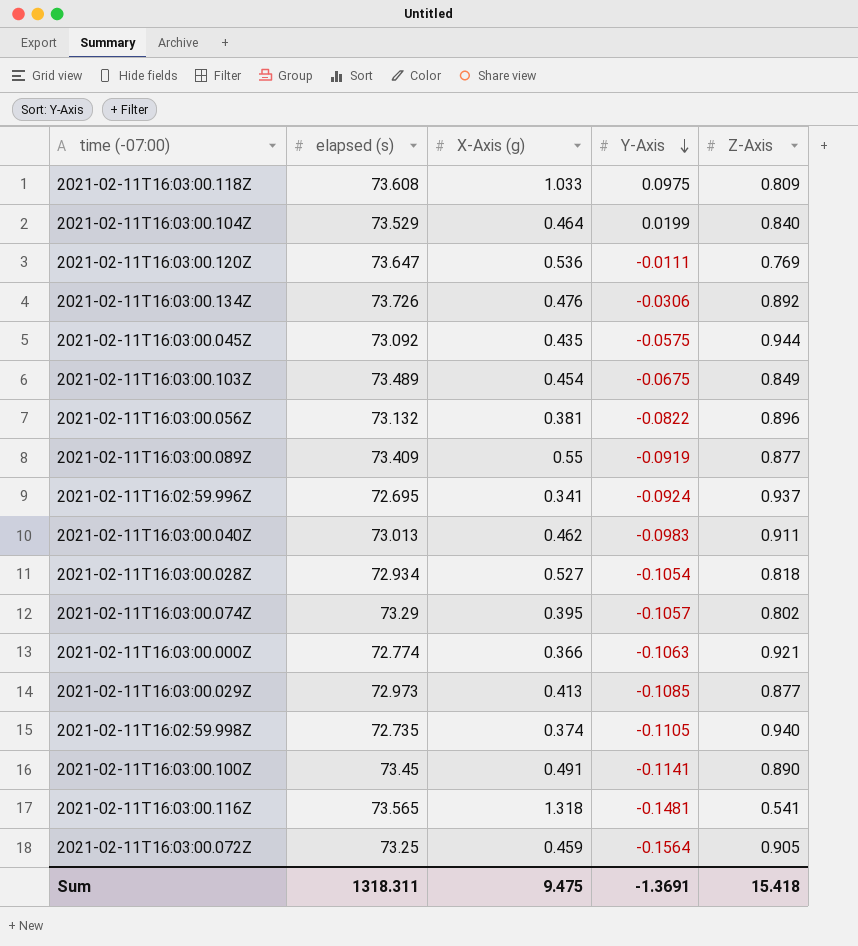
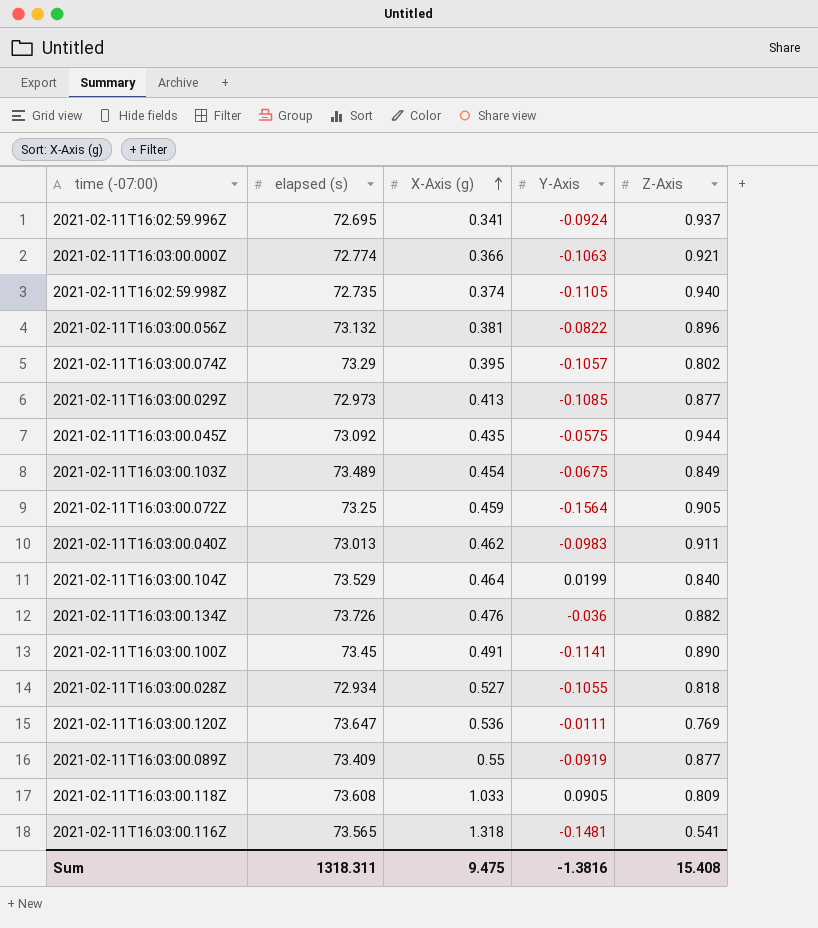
row order: Y-Axis descending -> X-Axis (g) ascending
2021-02-11T16:03:00.134Z | Y-Axis: -0.0306 -> -0.036
2021-02-11T16:03:00.134Z | Z-Axis: 0.892 -> 0.882
2021-02-11T16:03:00.028Z | Y-Axis: -0.1054 -> -0.1055
2021-02-11T16:03:00.118Z | Y-Axis: 0.0975 -> 0.0905
Sum | Y-Axis: -1.3691 -> -1.3816
Sum | Z-Axis: 15.418 -> 15.408

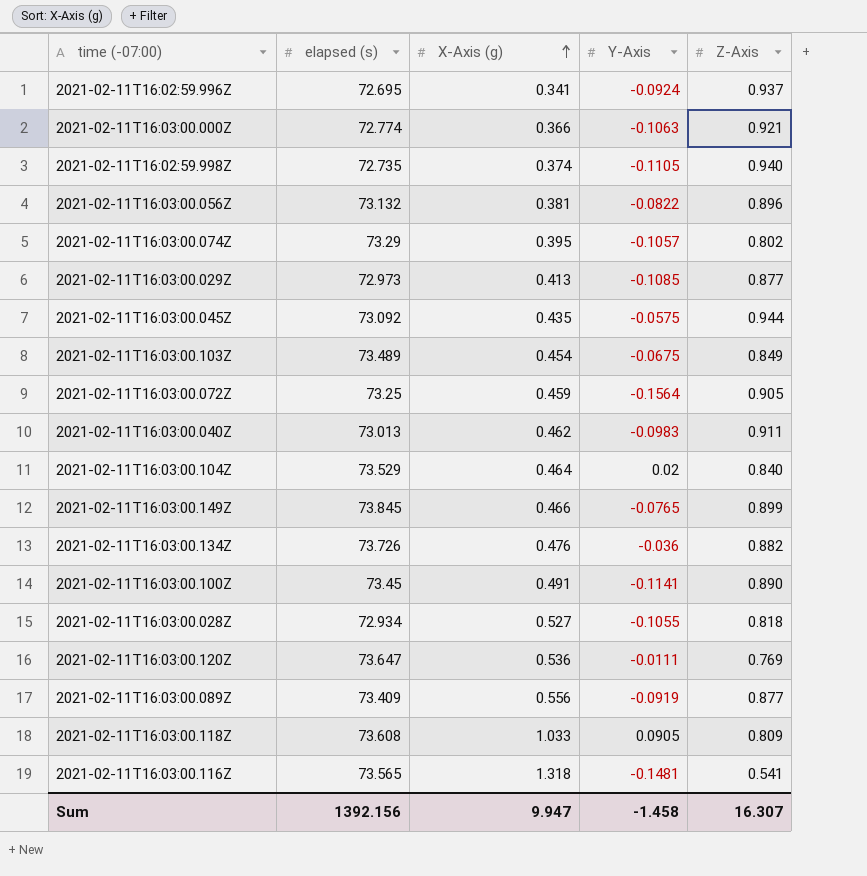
2021-02-11T16:03:00.104Z | Y-Axis: 0.0199 -> 0.02
row 2021-02-11T16:03:00.149Z: none -> 73.845 | 0.466 | -0.0765 | 0.899
2021-02-11T16:03:00.089Z | X-Axis (g): 0.55 -> 0.556
Sum | elapsed (s): 1318.311 -> 1392.156
Sum | X-Axis (g): 9.475 -> 9.947
Sum | Y-Axis: -1.3816 -> -1.458
Sum | Z-Axis: 15.408 -> 16.307

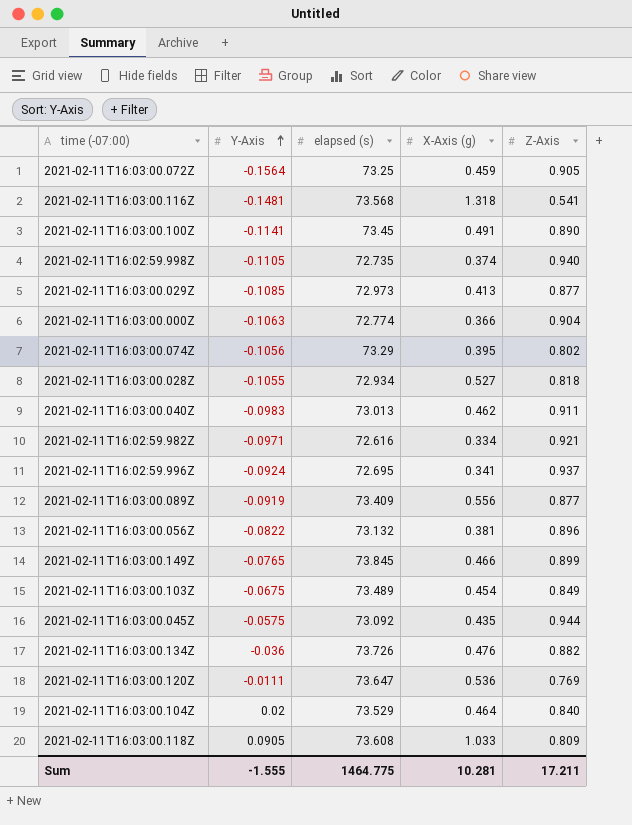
row order: X-Axis (g) ascending -> Y-Axis ascending
column Y-Axis | position: 4 -> 2
2021-02-11T16:03:00.116Z | elapsed (s): 73.565 -> 73.568
2021-02-11T16:03:00.000Z | Z-Axis: 0.921 -> 0.904
2021-02-11T16:03:00.074Z | Y-Axis: -0.1057 -> -0.1056
row 2021-02-11T16:02:59.982Z: none -> -0.0971 | 72.616 | 0.334 | 0.921
Sum | Y-Axis: -1.458 -> -1.555
Sum | elapsed (s): 1392.156 -> 1464.775
Sum | X-Axis (g): 9.947 -> 10.281
Sum | Z-Axis: 16.307 -> 17.211

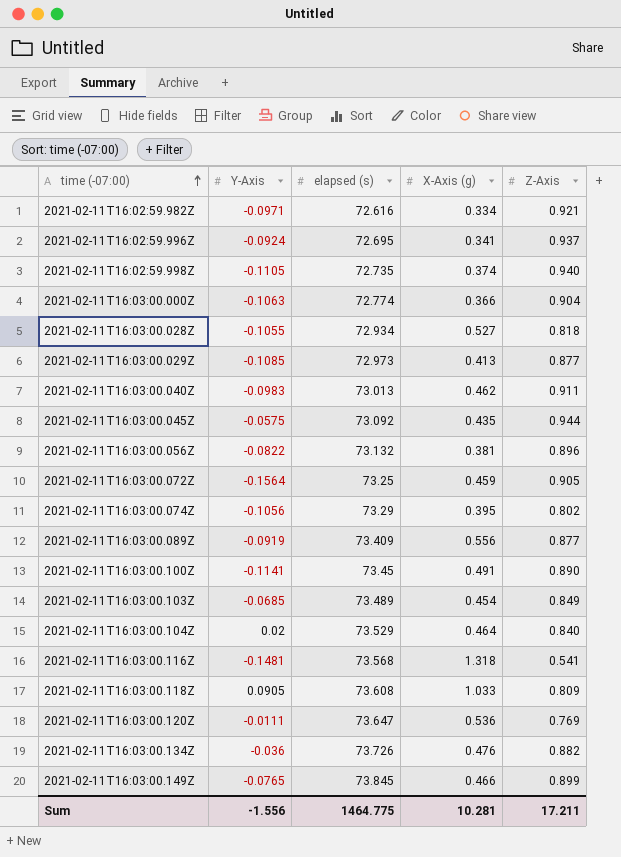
row order: Y-Axis ascending -> time (-07:00) ascending
2021-02-11T16:03:00.103Z | Y-Axis: -0.0675 -> -0.0685
Sum | Y-Axis: -1.555 -> -1.556

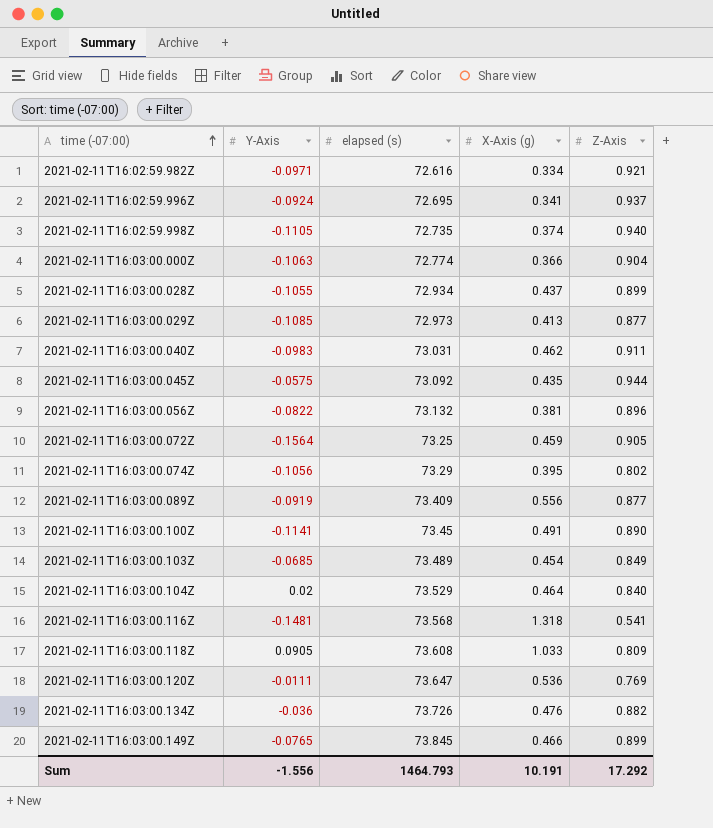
2021-02-11T16:03:00.028Z | X-Axis (g): 0.527 -> 0.437
2021-02-11T16:03:00.028Z | Z-Axis: 0.818 -> 0.899
2021-02-11T16:03:00.040Z | elapsed (s): 73.013 -> 73.031
Sum | elapsed (s): 1464.775 -> 1464.793
Sum | X-Axis (g): 10.281 -> 10.191
Sum | Z-Axis: 17.211 -> 17.292

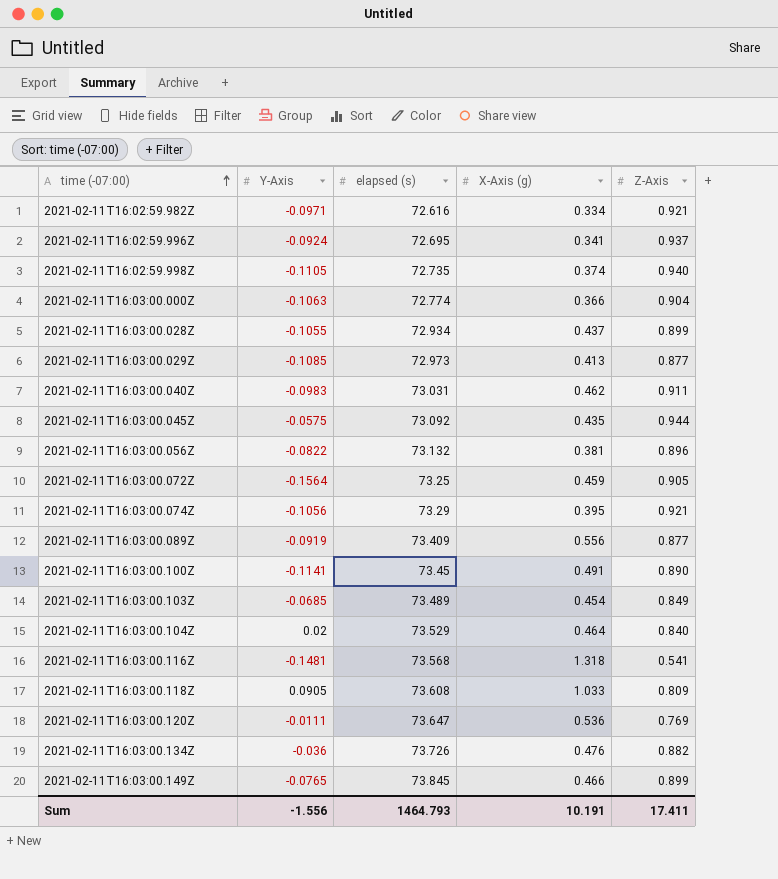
2021-02-11T16:03:00.074Z | Z-Axis: 0.802 -> 0.921
Sum | Z-Axis: 17.292 -> 17.411

